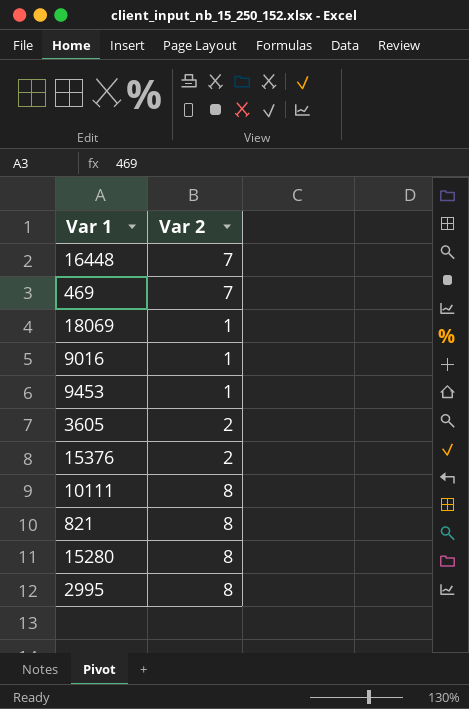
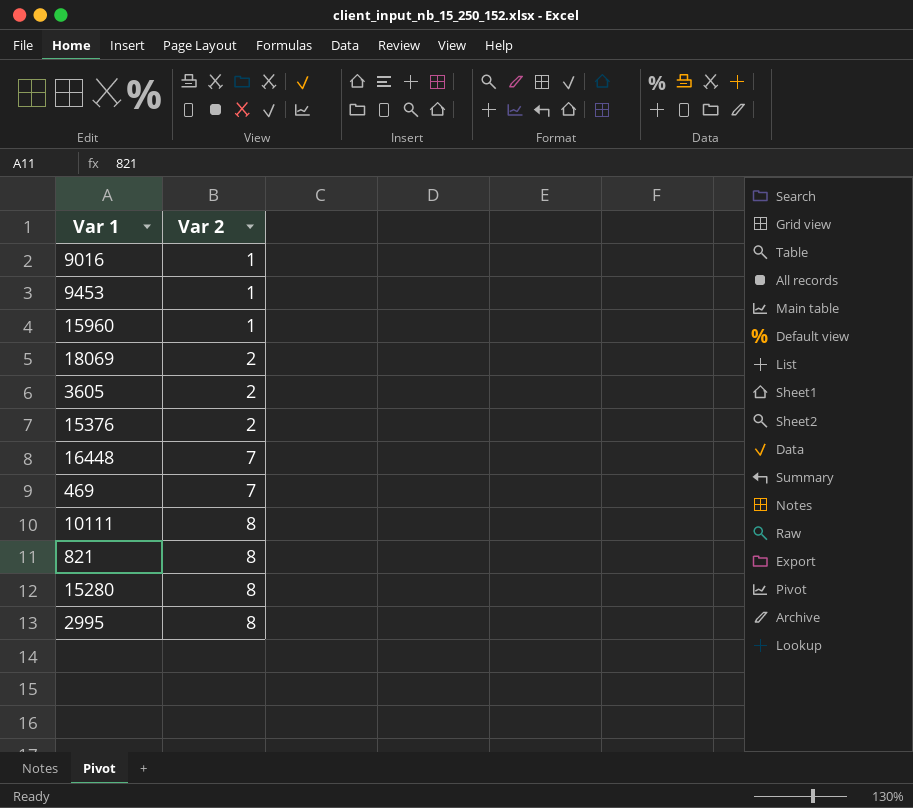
row order: none -> Var 2 ascending
row 15960: none -> 1
18069 | Var 2: 1 -> 2

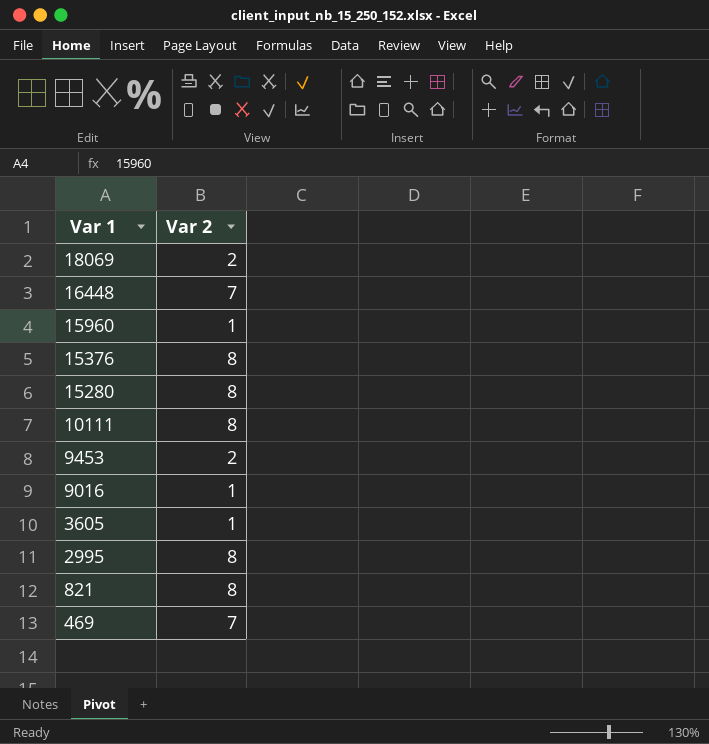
row order: Var 2 ascending -> Var 1 descending
15376 | Var 2: 2 -> 8
9453 | Var 2: 1 -> 2
3605 | Var 2: 2 -> 1

